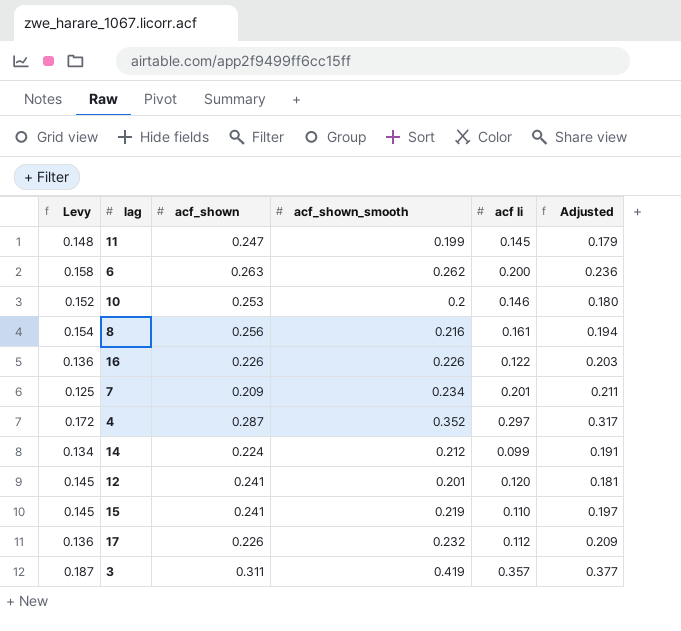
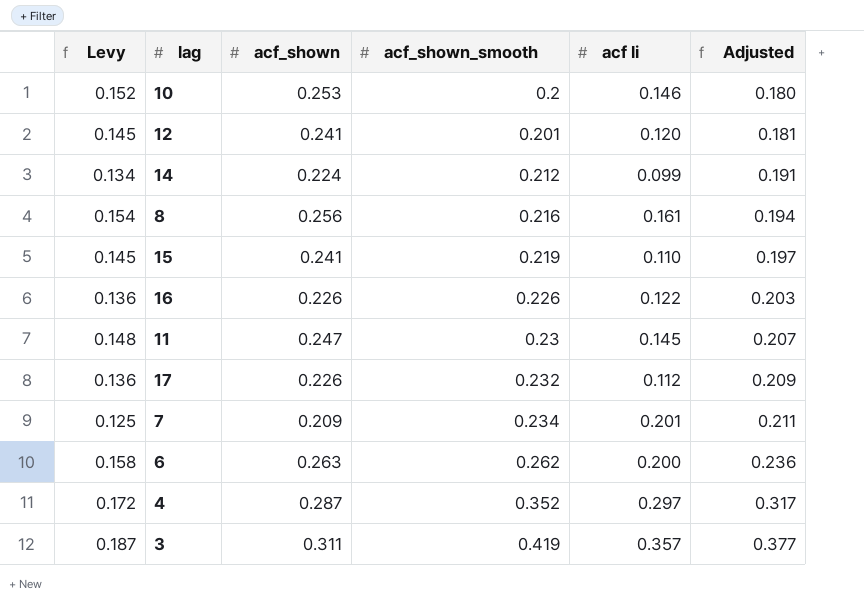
row order: none -> acf_shown_smooth ascending
11 | acf_shown_smooth: 0.199 -> 0.23
11 | Adjusted: 0.179 -> 0.207

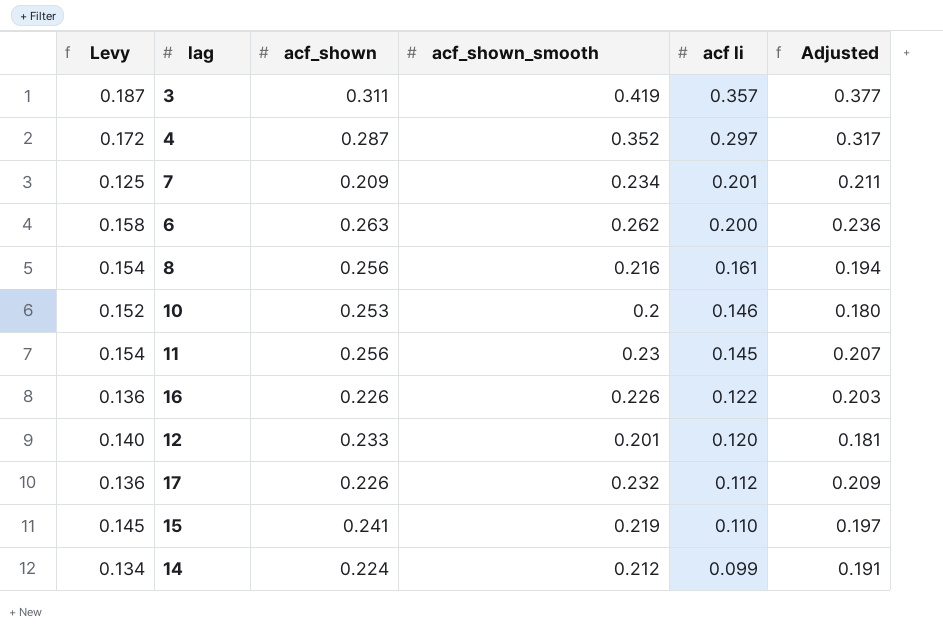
row order: acf_shown_smooth ascending -> acf li descending
11 | Levy: 0.148 -> 0.154
11 | acf_shown: 0.247 -> 0.256
12 | Levy: 0.145 -> 0.140
12 | acf_shown: 0.241 -> 0.233

